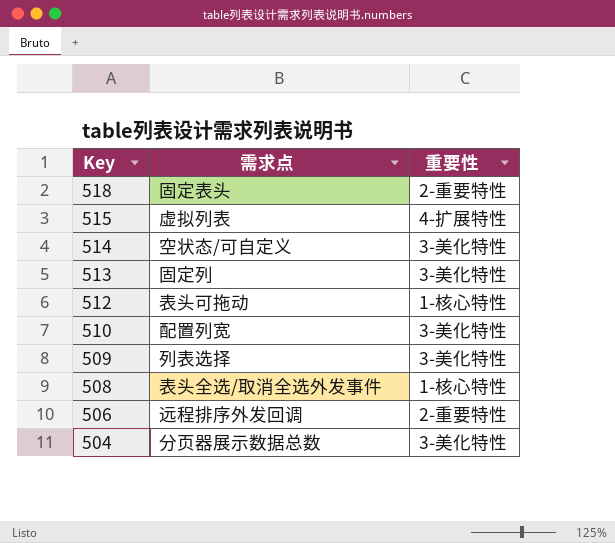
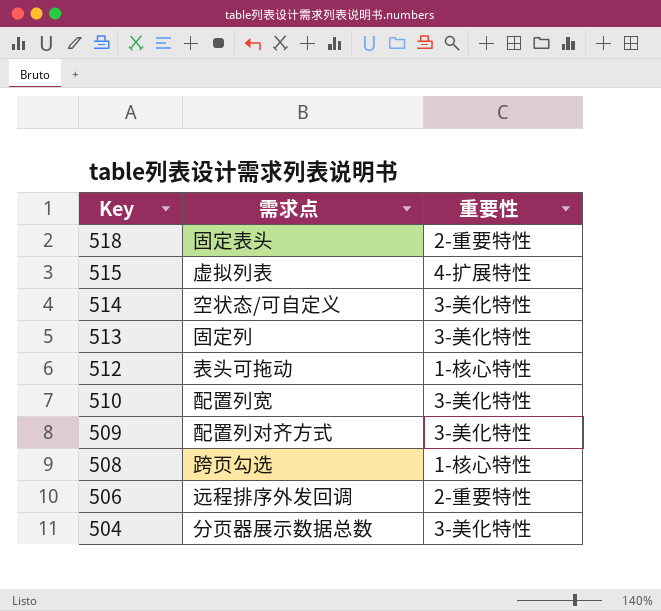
509 | 需求点: 列表选择 -> 配置列对齐方式
508 | 需求点: 表头全选/取消全选外发事件 -> 跨页勾选

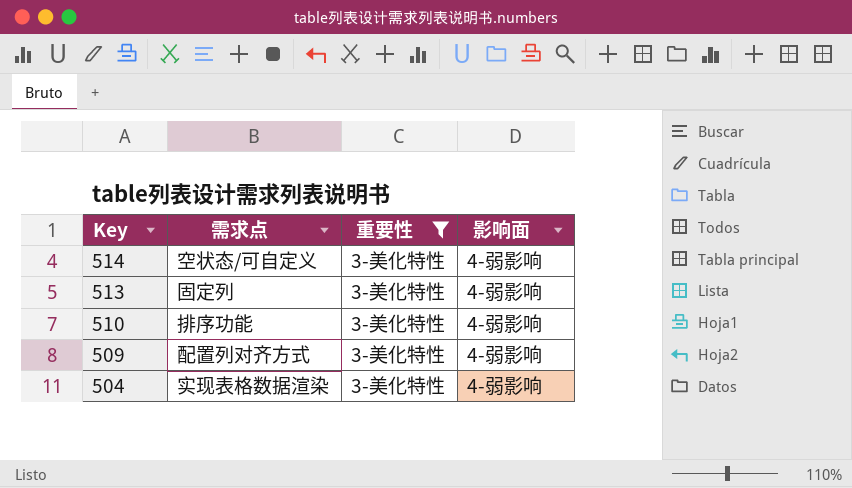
filter: none -> 重要性 = 3-美化特性
column 影响面 | position: none -> 4
510 | 需求点: 配置列宽 -> 排序功能
504 | 需求点: 分页器展示数据总数 -> 实现表格数据渲染

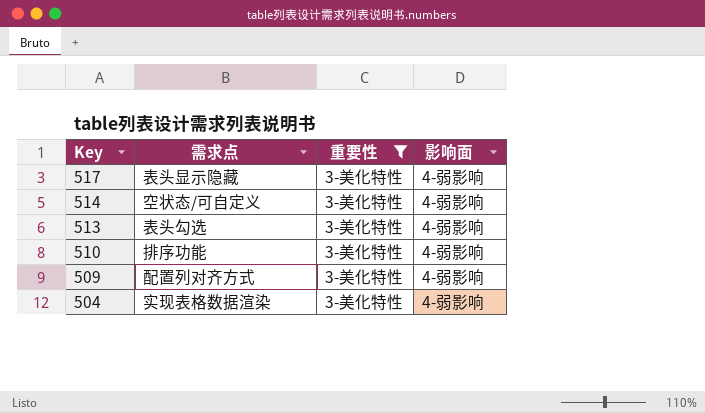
row 517: none -> 表头显示隐藏 | 3-美化特性 | 4-弱影响
513 | 需求点: 固定列 -> 表头勾选

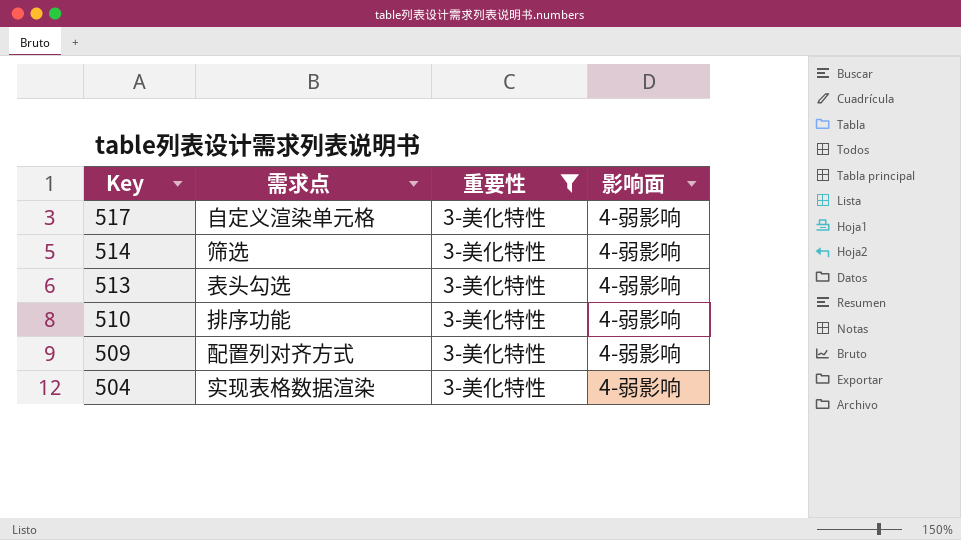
517 | 需求点: 表头显示隐藏 -> 自定义渲染单元格
514 | 需求点: 空状态/可自定义 -> 筛选

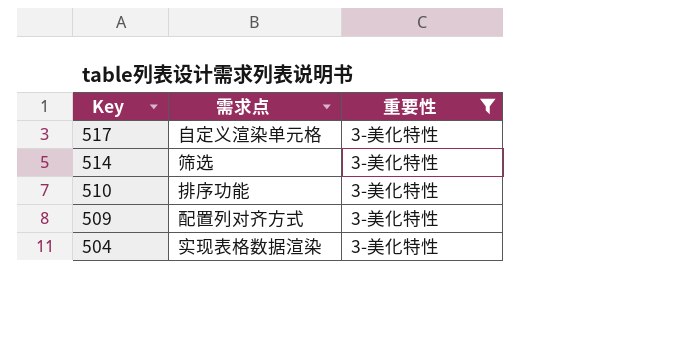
column 影响面 | position: 4 -> none
row 513: 表头勾选 | 3-美化特性 | 4-弱影响 -> none

